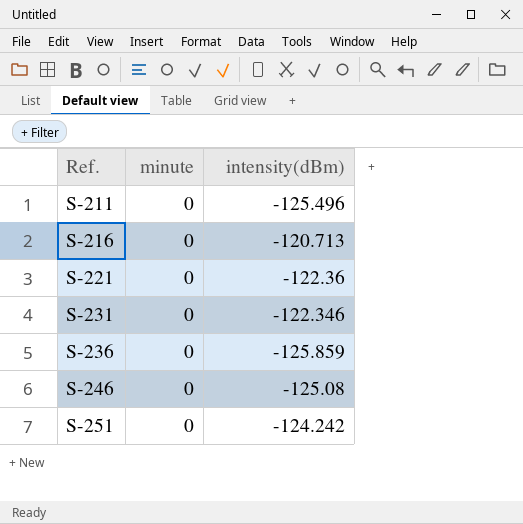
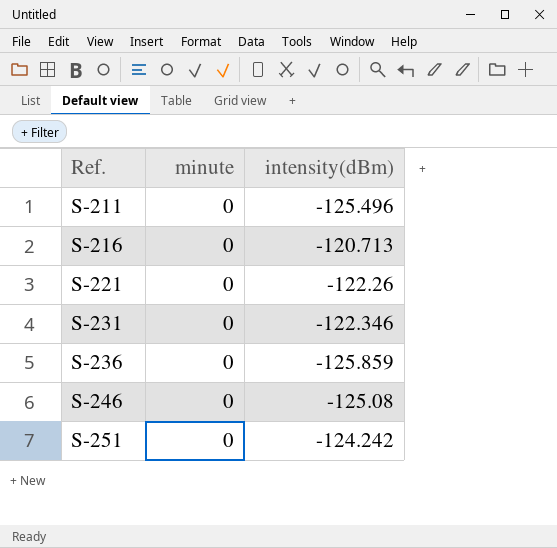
S-221 | intensity(dBm): -122.36 -> -122.26

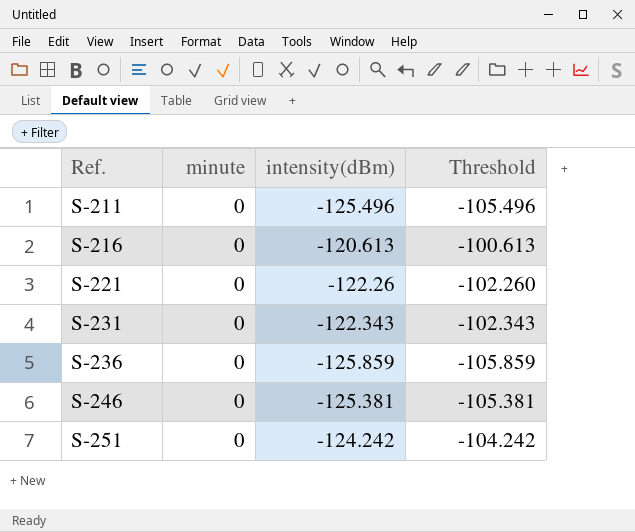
column Threshold | formula: none -> [intensity(dBm)] + 20
S-216 | intensity(dBm): -120.713 -> -120.613
S-231 | intensity(dBm): -122.346 -> -122.343
S-246 | intensity(dBm): -125.08 -> -125.381

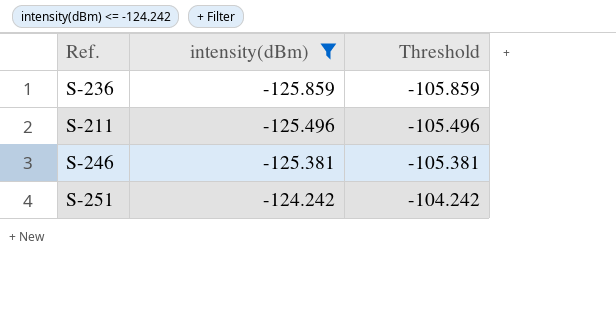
filter: none -> intensity(dBm) <= -124.242
row order: Ref. ascending -> intensity(dBm) ascending
column minute | position: 2 -> none

